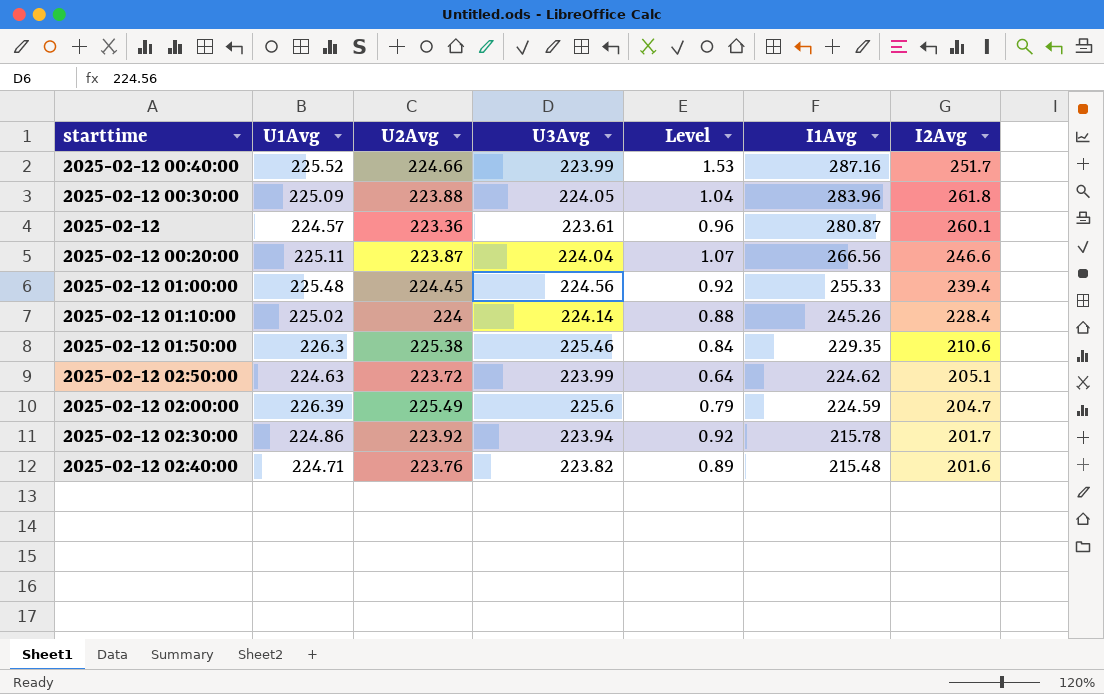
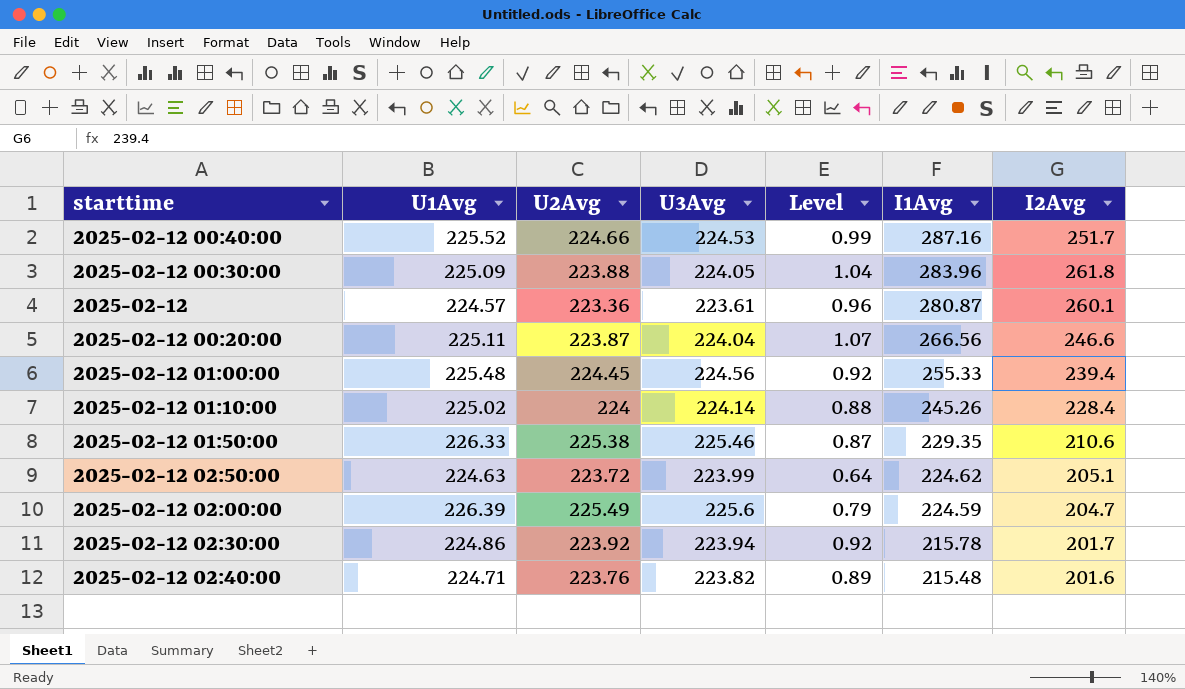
2025-02-12 00:40:00 | U3Avg: 223.99 -> 224.53
2025-02-12 00:40:00 | Level: 1.53 -> 0.99
2025-02-12 01:50:00 | U1Avg: 226.3 -> 226.33
2025-02-12 01:50:00 | Level: 0.84 -> 0.87

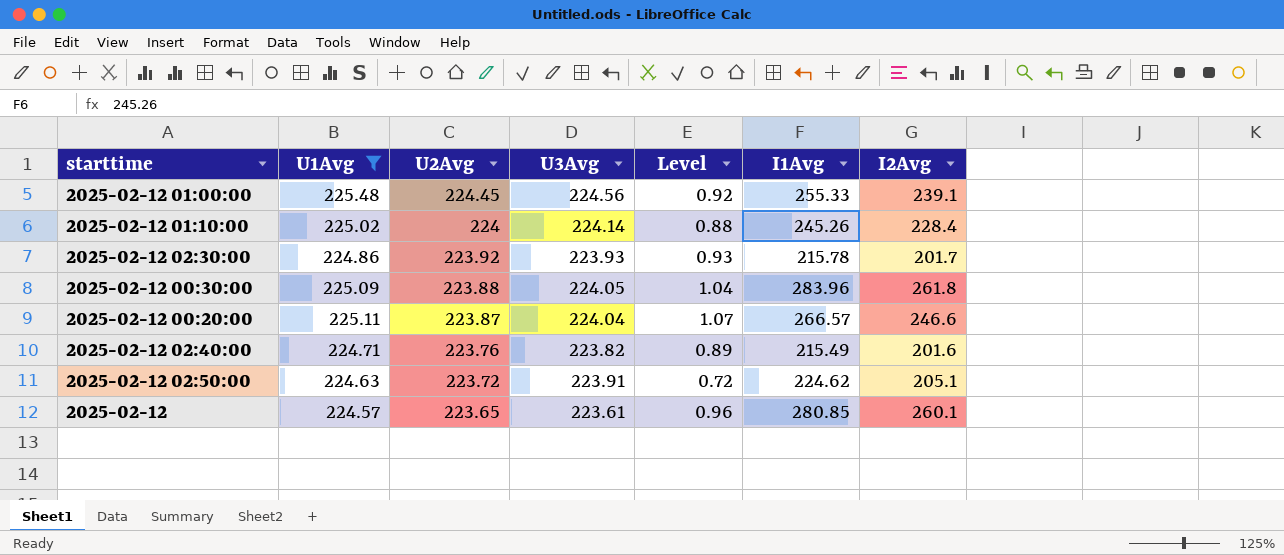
filter: none -> U1Avg <= 225.48
row order: I1Avg descending -> U2Avg descending
2025-02-12 01:00:00 | I2Avg: 239.4 -> 239.1
2025-02-12 02:30:00 | U3Avg: 223.94 -> 223.93
2025-02-12 02:30:00 | Level: 0.92 -> 0.93
2025-02-12 00:20:00 | I1Avg: 266.56 -> 266.57
2025-02-12 02:40:00 | I1Avg: 215.48 -> 215.49
2025-02-12 02:50:00 | U3Avg: 223.99 -> 223.91
2025-02-12 02:50:00 | Level: 0.64 -> 0.72
2025-02-12 | U2Avg: 223.36 -> 223.65
2025-02-12 | I1Avg: 280.87 -> 280.85

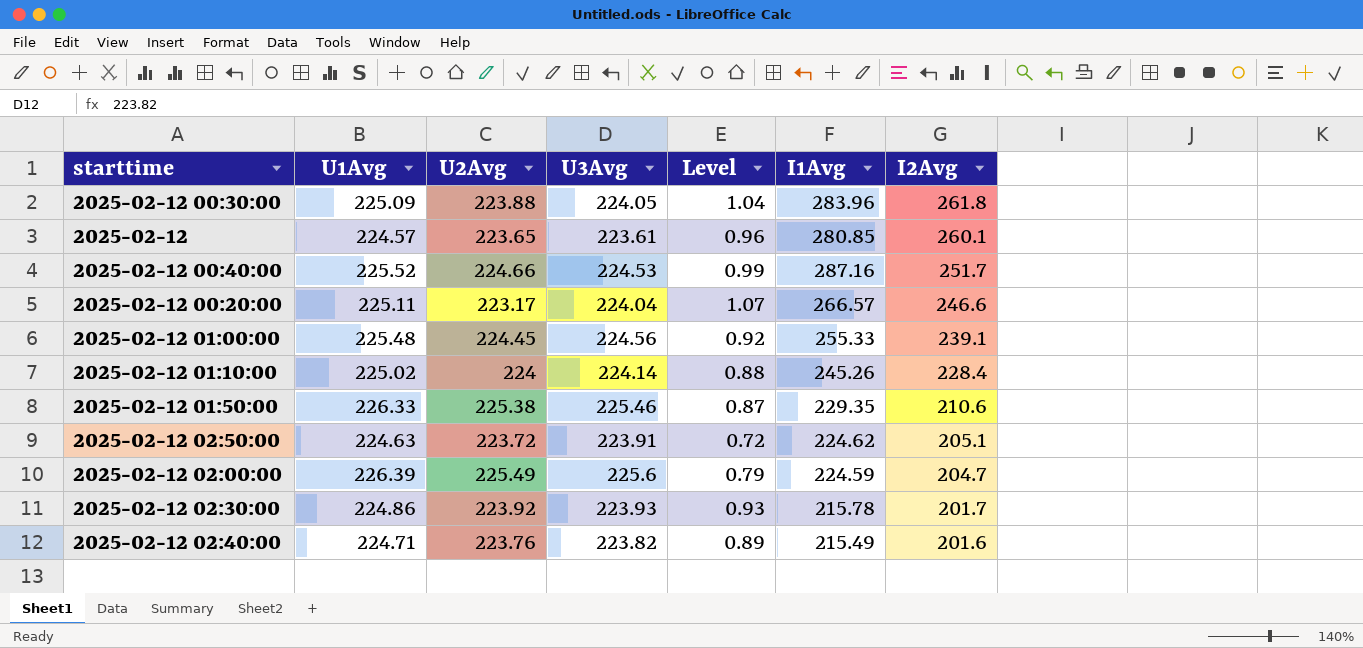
filter: U1Avg <= 225.48 -> none
row order: U2Avg descending -> I2Avg descending
2025-02-12 00:20:00 | U2Avg: 223.87 -> 223.17

